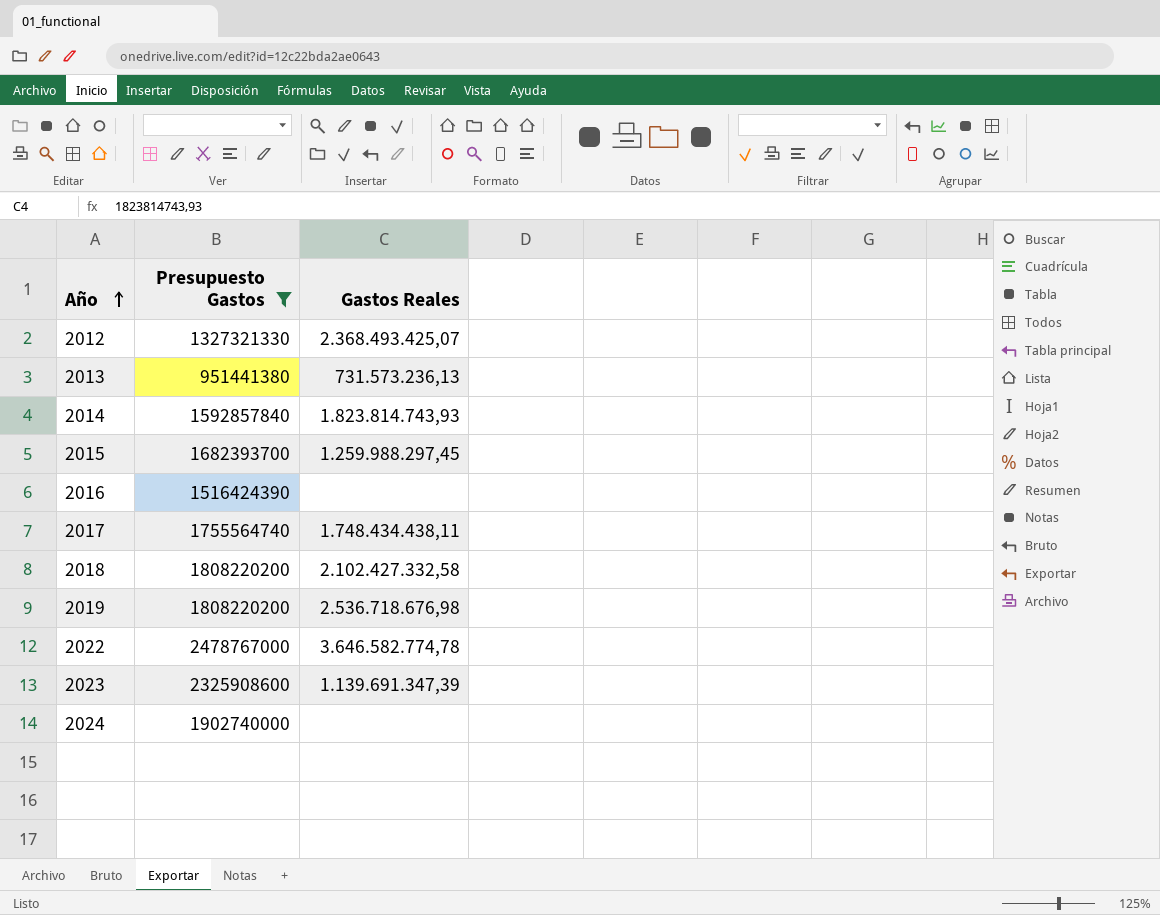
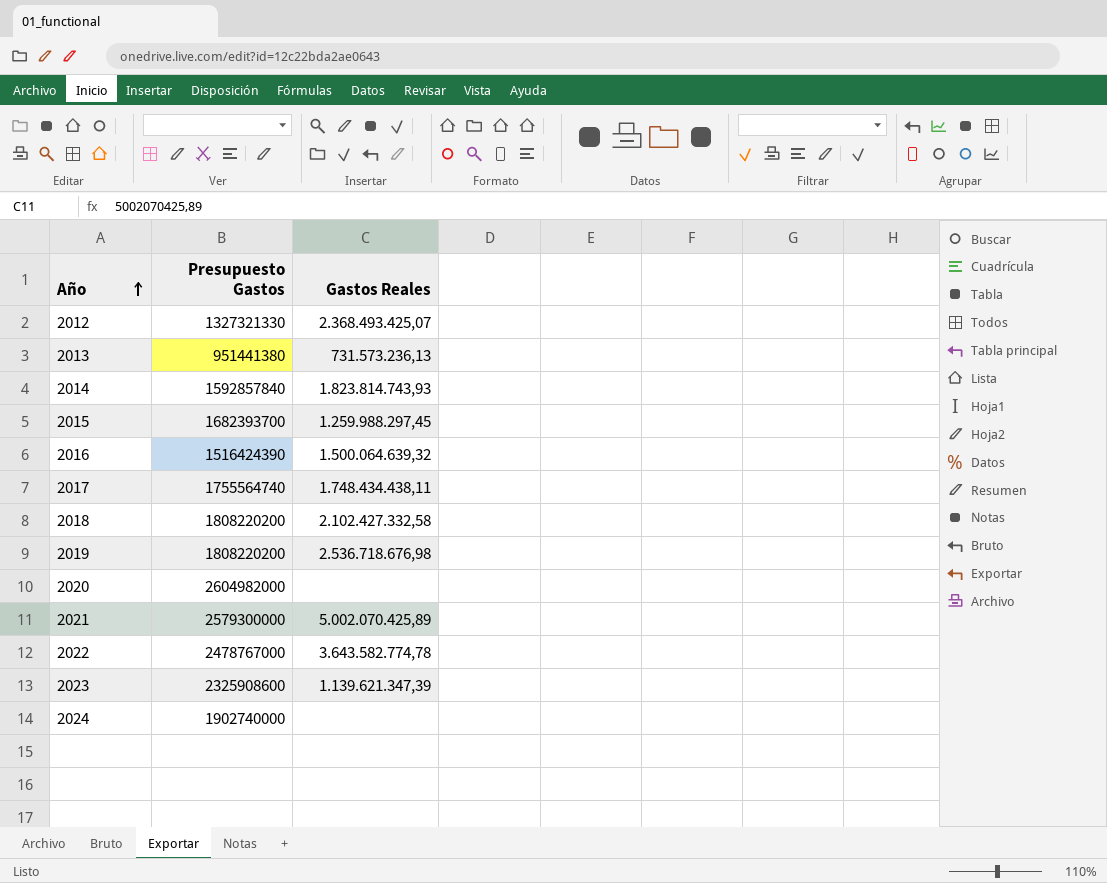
filter: Presupuesto Gastos <= 2478767000 -> none
2016 | Gastos Reales: none -> 1.500.064.639,32
2022 | Gastos Reales: 3.646.582.774,78 -> 3.643.582.774,78
2023 | Gastos Reales: 1.139.691.347,39 -> 1.139.621.347,39

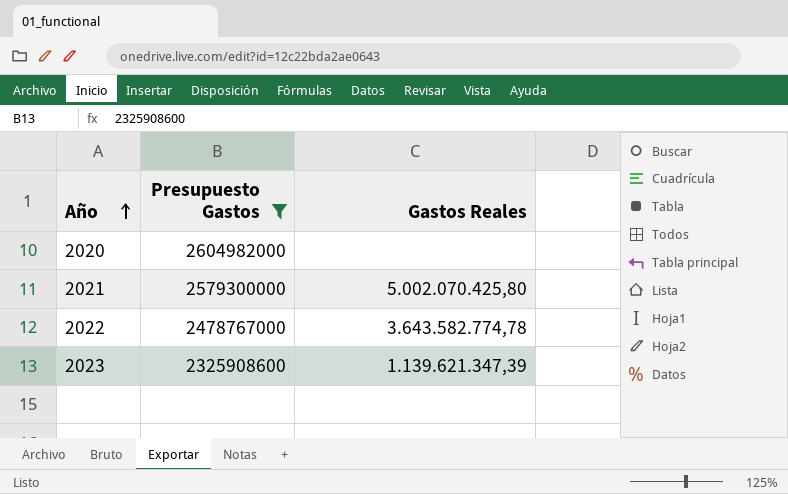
filter: none -> Presupuesto Gastos >= 2325908600
2021 | Gastos Reales: 5.002.070.425,89 -> 5.002.070.425,80

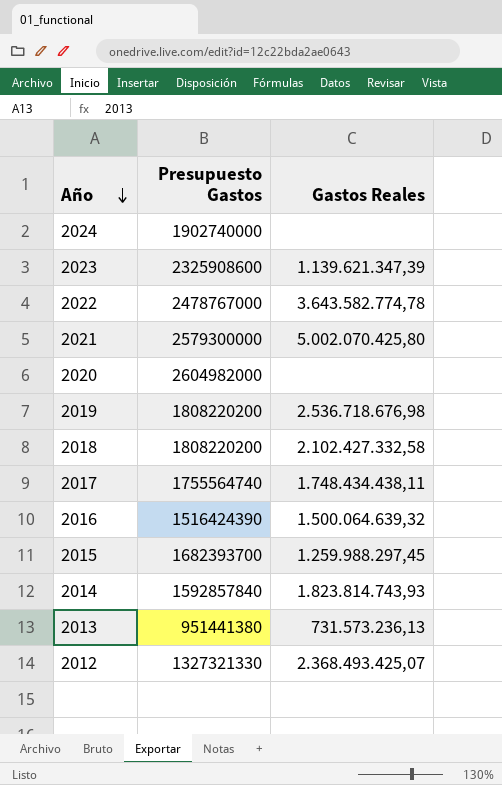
filter: Presupuesto Gastos >= 2325908600 -> none
row order: Año ascending -> Año descending

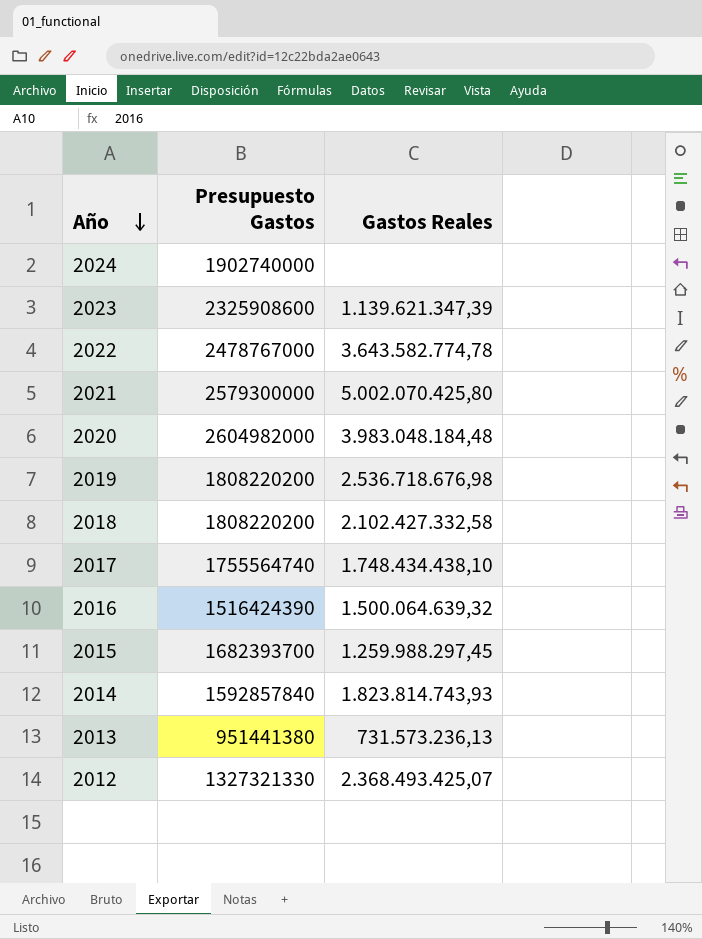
2020 | Gastos Reales: none -> 3.983.048.184,48
2017 | Gastos Reales: 1.748.434.438,11 -> 1.748.434.438,10

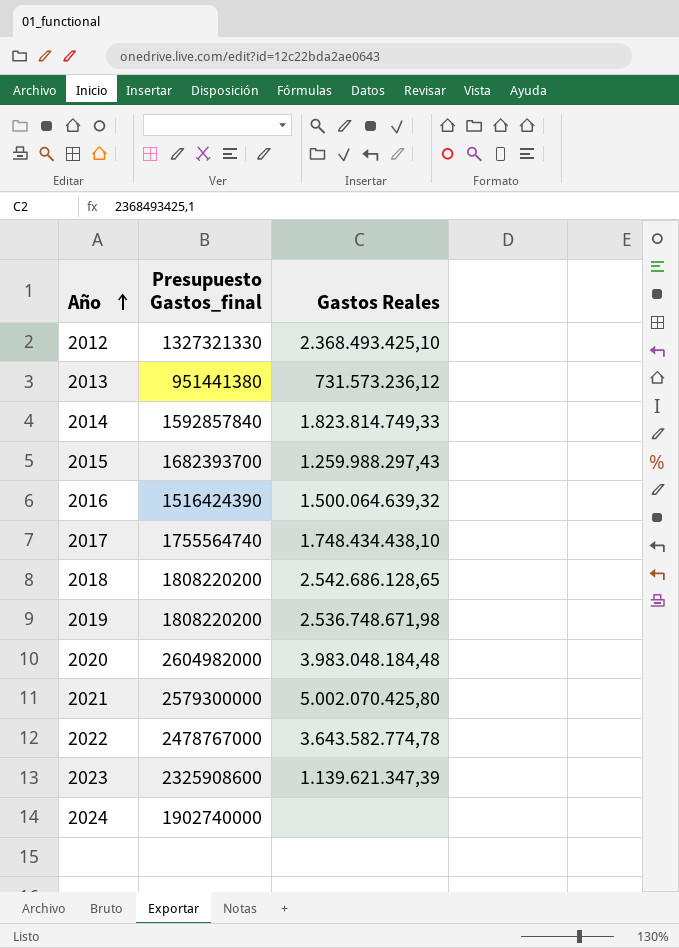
row order: Año descending -> Año ascending
column name: Presupuesto Gastos -> Presupuesto Gastos_final
2012 | Gastos Reales: 2.368.493.425,07 -> 2.368.493.425,10
2013 | Gastos Reales: 731.573.236,13 -> 731.573.236,12
2014 | Gastos Reales: 1.823.814.743,93 -> 1.823.814.749,33
2015 | Gastos Reales: 1.259.988.297,45 -> 1.259.988.297,43
2018 | Gastos Reales: 2.102.427.332,58 -> 2.542.686.128,65
2019 | Gastos Reales: 2.536.718.676,98 -> 2.536.748.671,98

